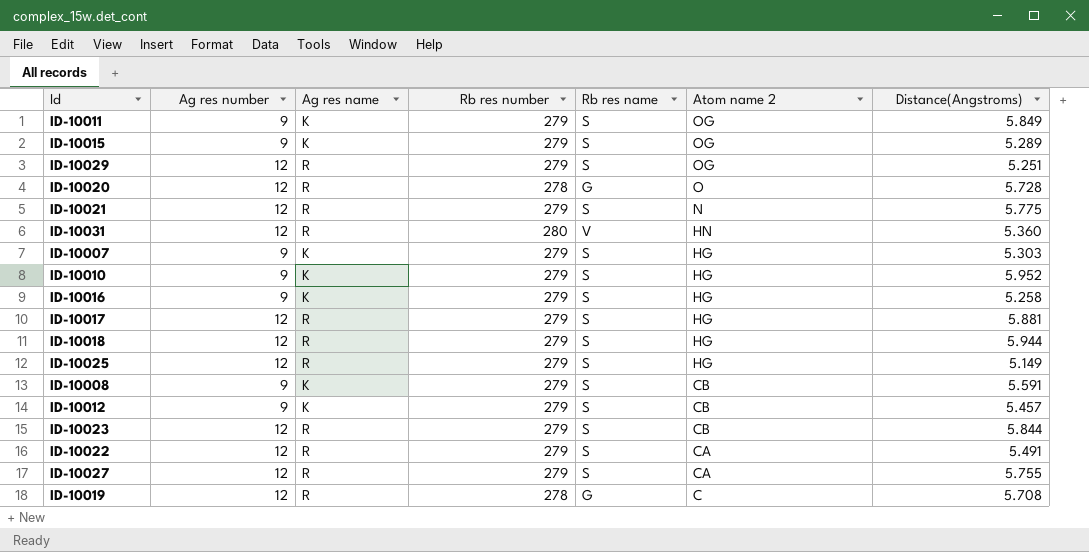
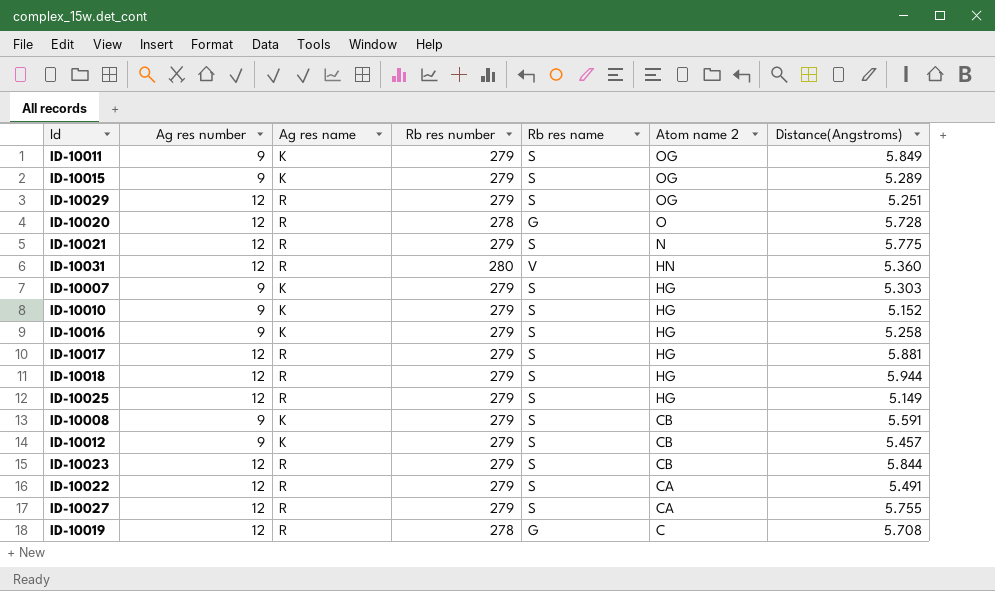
ID-10010 | Distance(Angstroms): 5.952 -> 5.152

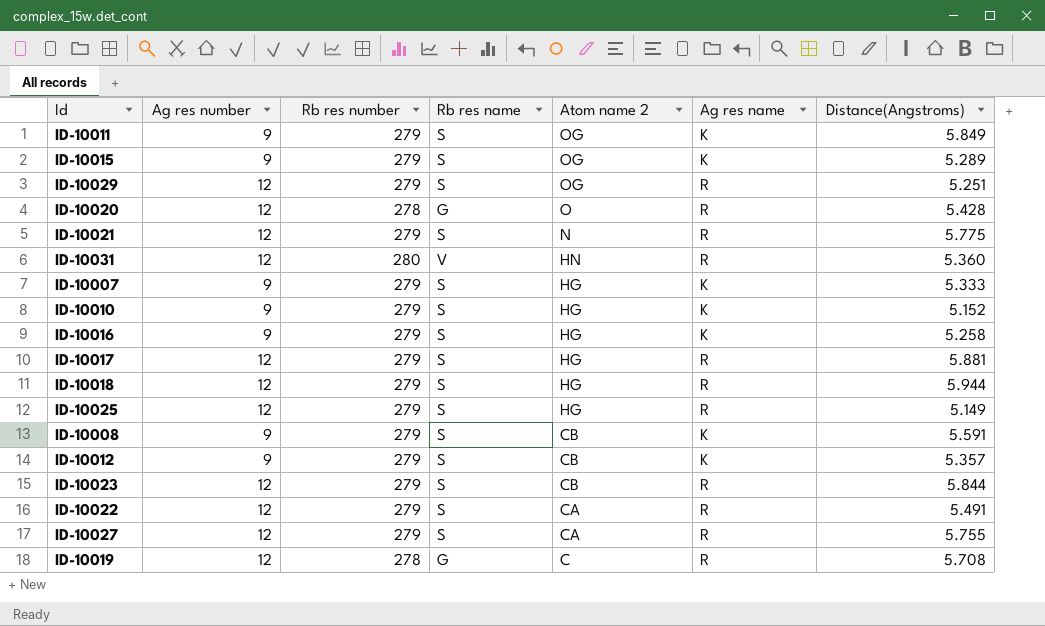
column Ag res name | position: 3 -> 6
ID-10020 | Distance(Angstroms): 5.728 -> 5.428
ID-10007 | Distance(Angstroms): 5.303 -> 5.333
ID-10012 | Distance(Angstroms): 5.457 -> 5.357

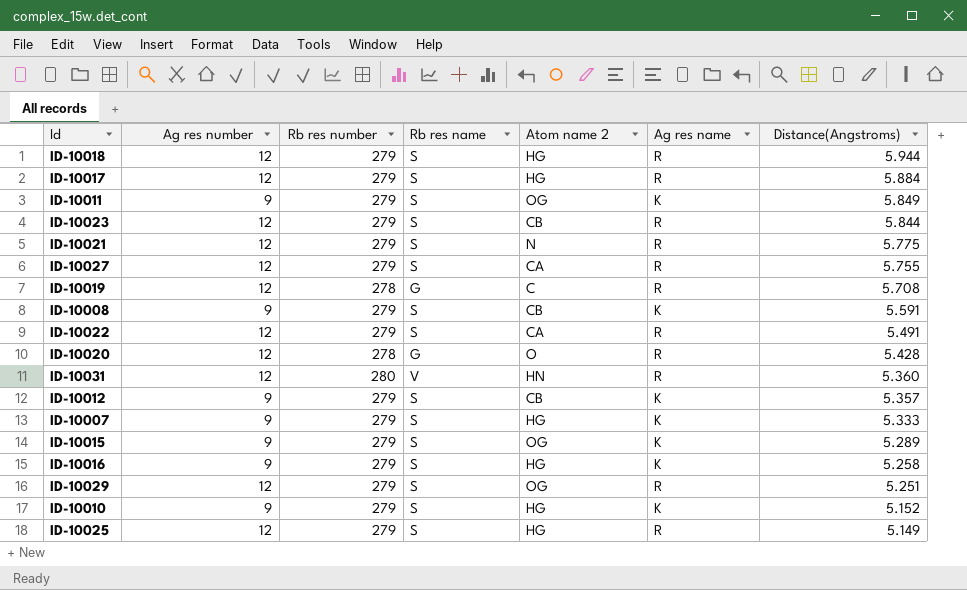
row order: Atom name 2 descending -> Distance(Angstroms) descending
ID-10017 | Distance(Angstroms): 5.881 -> 5.884

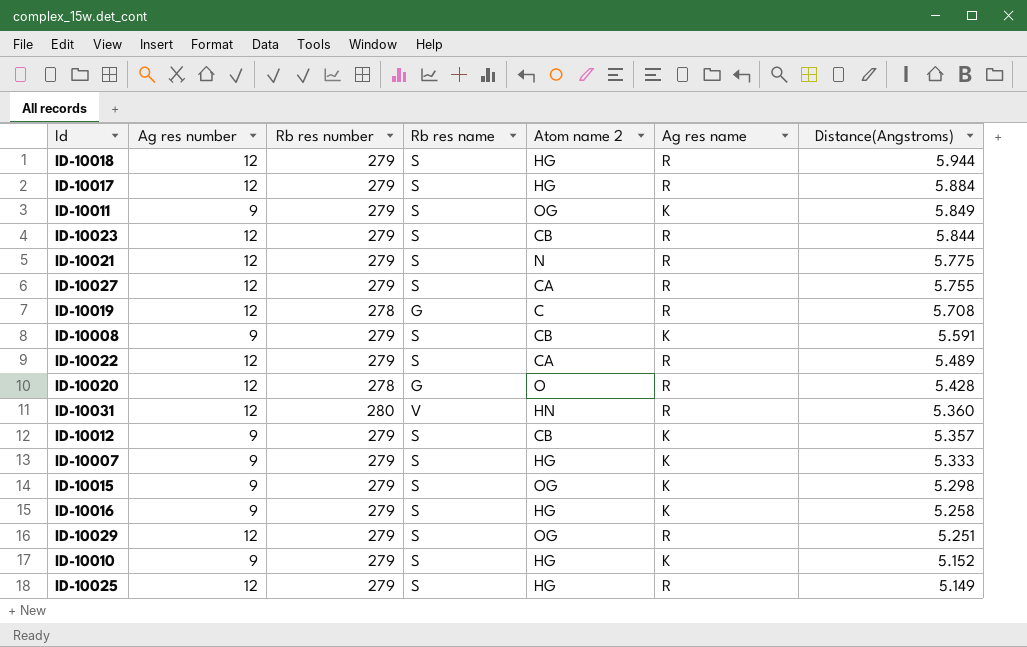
ID-10022 | Distance(Angstroms): 5.491 -> 5.489
ID-10015 | Distance(Angstroms): 5.289 -> 5.298

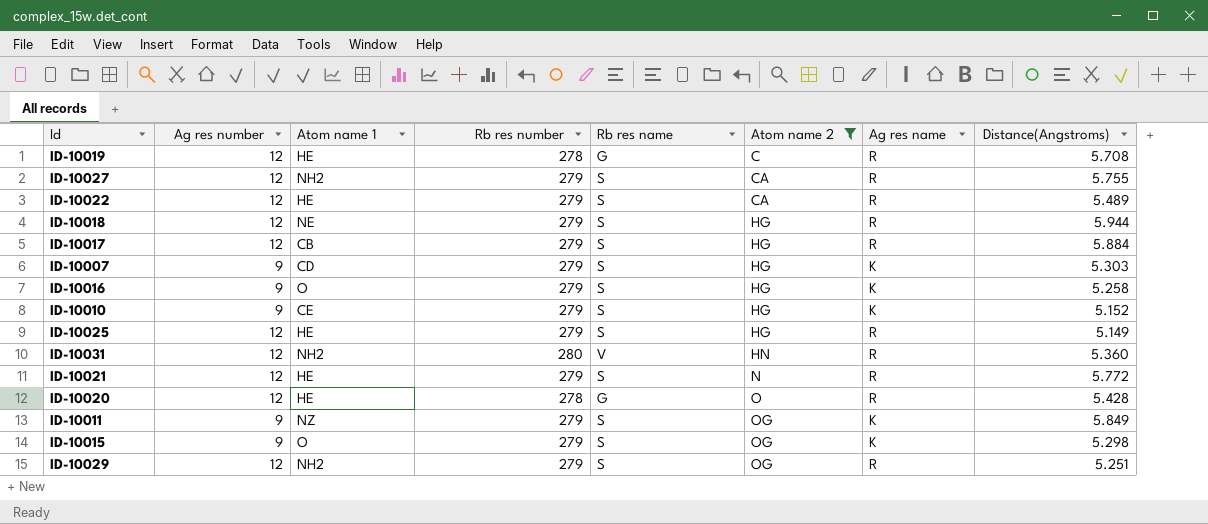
filter: none -> Atom name 2 != CB
row order: Distance(Angstroms) descending -> Atom name 2 ascending
column Atom name 1 | position: none -> 3
ID-10007 | Distance(Angstroms): 5.333 -> 5.303
ID-10021 | Distance(Angstroms): 5.775 -> 5.772

